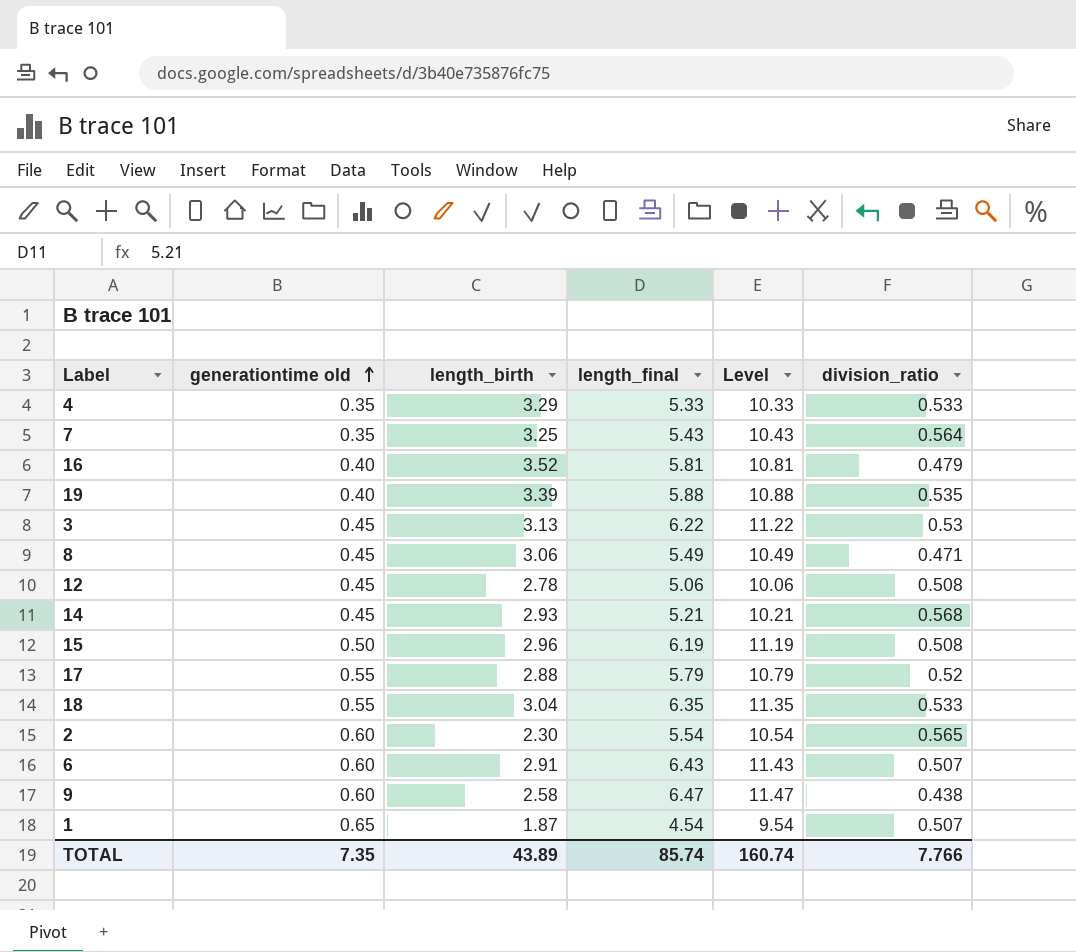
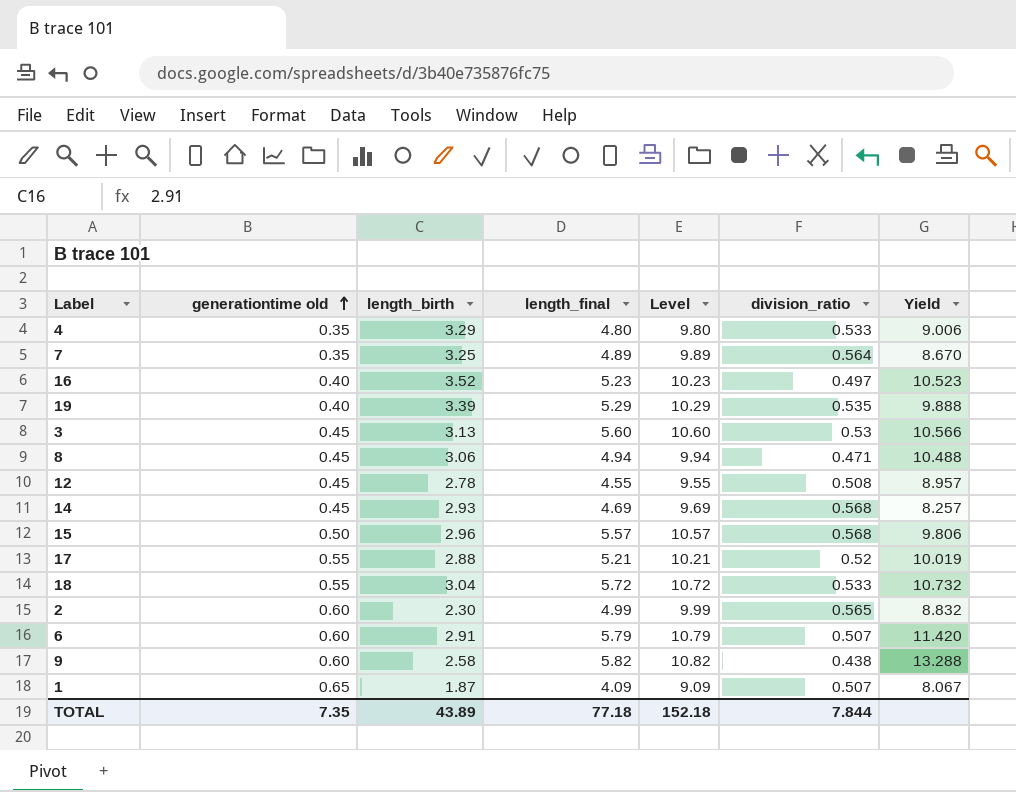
column Yield | formula: none -> [length_final] / [division_ratio]
4 | length_final: 5.33 -> 4.80
4 | Level: 10.33 -> 9.80
7 | length_final: 5.43 -> 4.89
7 | Level: 10.43 -> 9.89
16 | length_final: 5.81 -> 5.23
16 | Level: 10.81 -> 10.23
16 | division_ratio: 0.479 -> 0.497
19 | length_final: 5.88 -> 5.29
19 | Level: 10.88 -> 10.29
3 | length_final: 6.22 -> 5.60
3 | Level: 11.22 -> 10.60
8 | length_final: 5.49 -> 4.94
8 | Level: 10.49 -> 9.94
12 | length_final: 5.06 -> 4.55
12 | Level: 10.06 -> 9.55
14 | length_final: 5.21 -> 4.69
14 | Level: 10.21 -> 9.69
15 | length_final: 6.19 -> 5.57
15 | Level: 11.19 -> 10.57
15 | division_ratio: 0.508 -> 0.568
17 | length_final: 5.79 -> 5.21
17 | Level: 10.79 -> 10.21
18 | length_final: 6.35 -> 5.72
18 | Level: 11.35 -> 10.72
2 | length_final: 5.54 -> 4.99
2 | Level: 10.54 -> 9.99
6 | length_final: 6.43 -> 5.79
6 | Level: 11.43 -> 10.79
9 | length_final: 6.47 -> 5.82
9 | Level: 11.47 -> 10.82
1 | length_final: 4.54 -> 4.09
1 | Level: 9.54 -> 9.09
TOTAL | length_final: 85.74 -> 77.18
TOTAL | Level: 160.74 -> 152.18
TOTAL | division_ratio: 7.766 -> 7.844

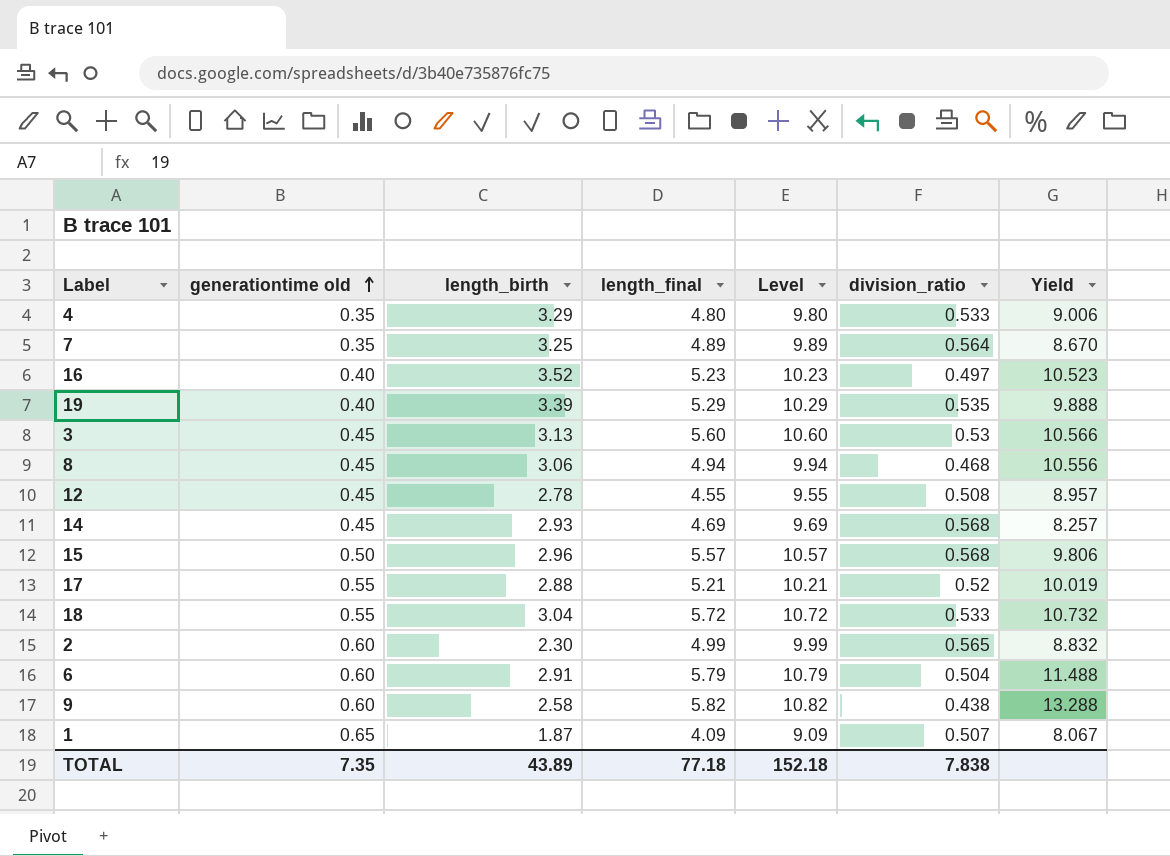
8 | division_ratio: 0.471 -> 0.468
8 | Yield: 10.488 -> 10.556
6 | division_ratio: 0.507 -> 0.504
6 | Yield: 11.420 -> 11.488
TOTAL | division_ratio: 7.844 -> 7.838

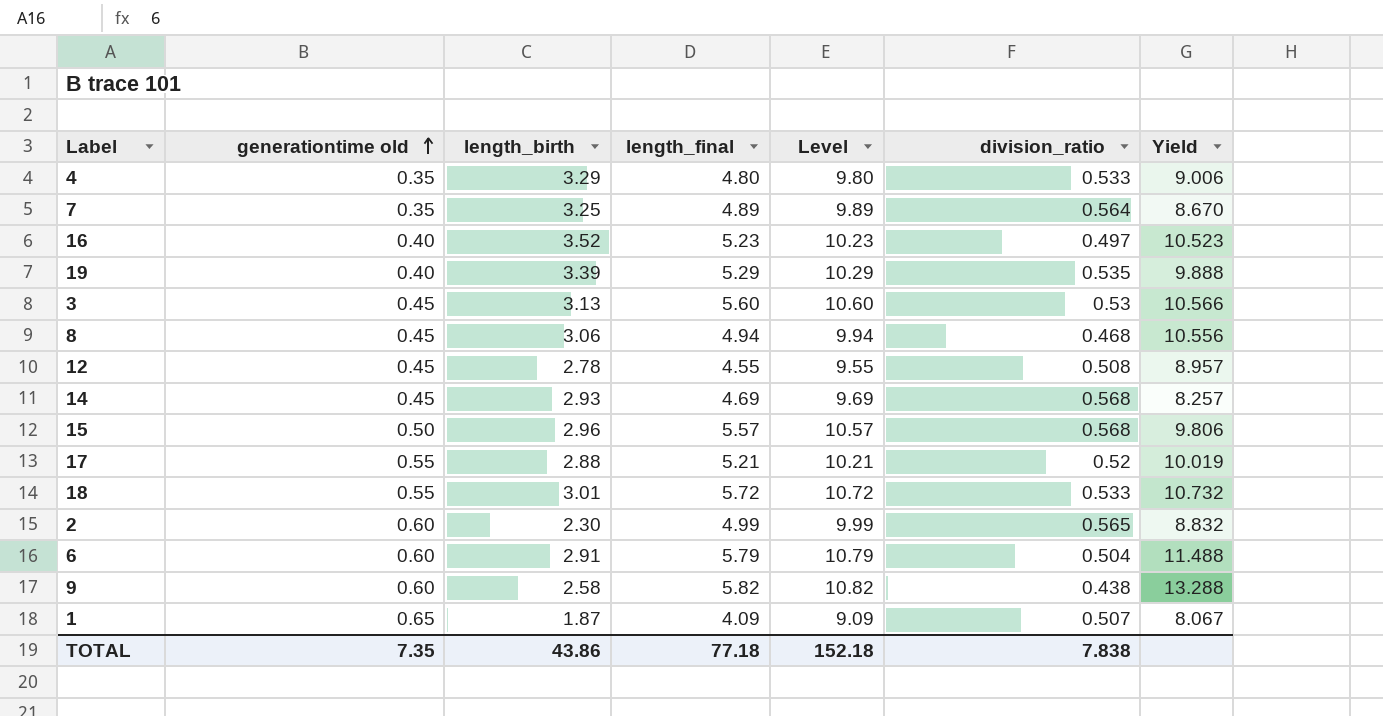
18 | length_birth: 3.04 -> 3.01
TOTAL | length_birth: 43.89 -> 43.86

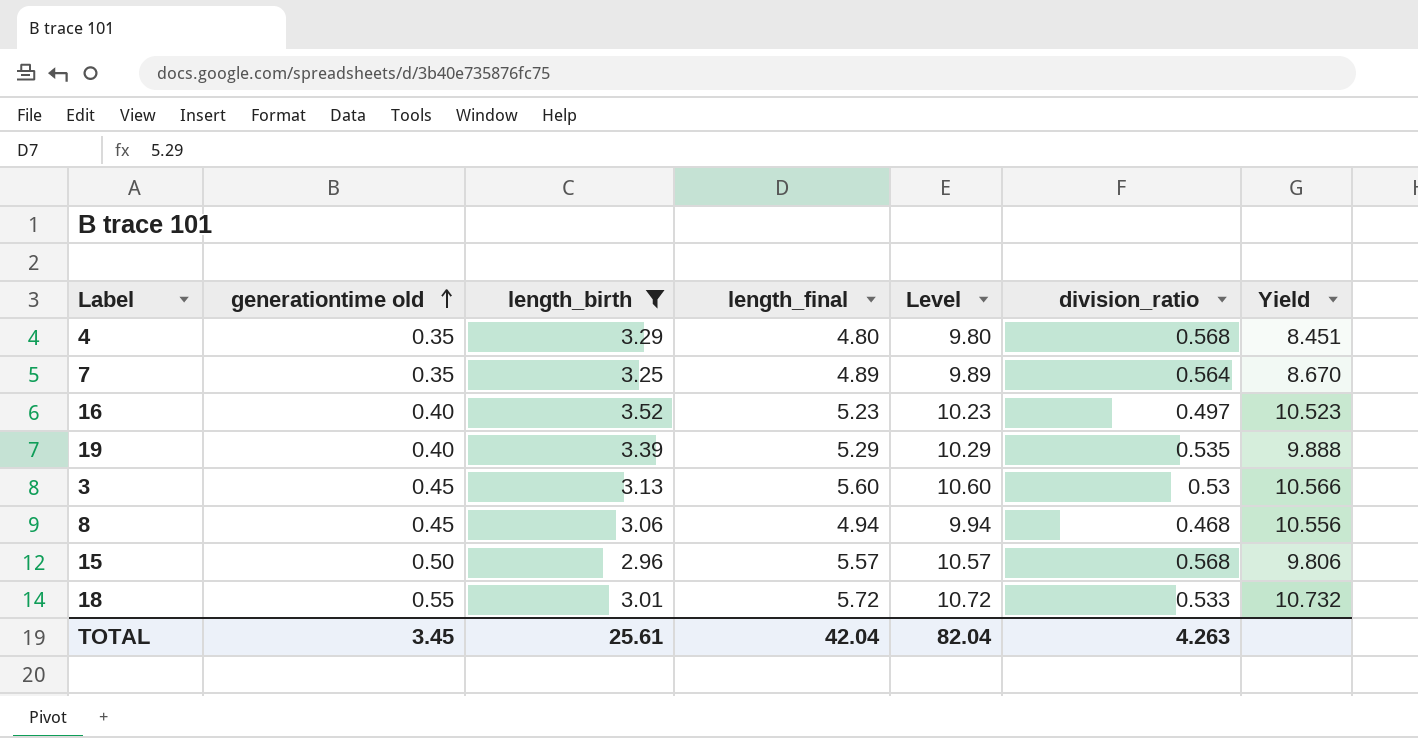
filter: none -> length_birth >= 2.96
4 | division_ratio: 0.533 -> 0.568
4 | Yield: 9.006 -> 8.451
TOTAL | generationtime old: 7.35 -> 3.45
TOTAL | length_birth: 43.86 -> 25.61
TOTAL | length_final: 77.18 -> 42.04
TOTAL | Level: 152.18 -> 82.04
TOTAL | division_ratio: 7.838 -> 4.263

